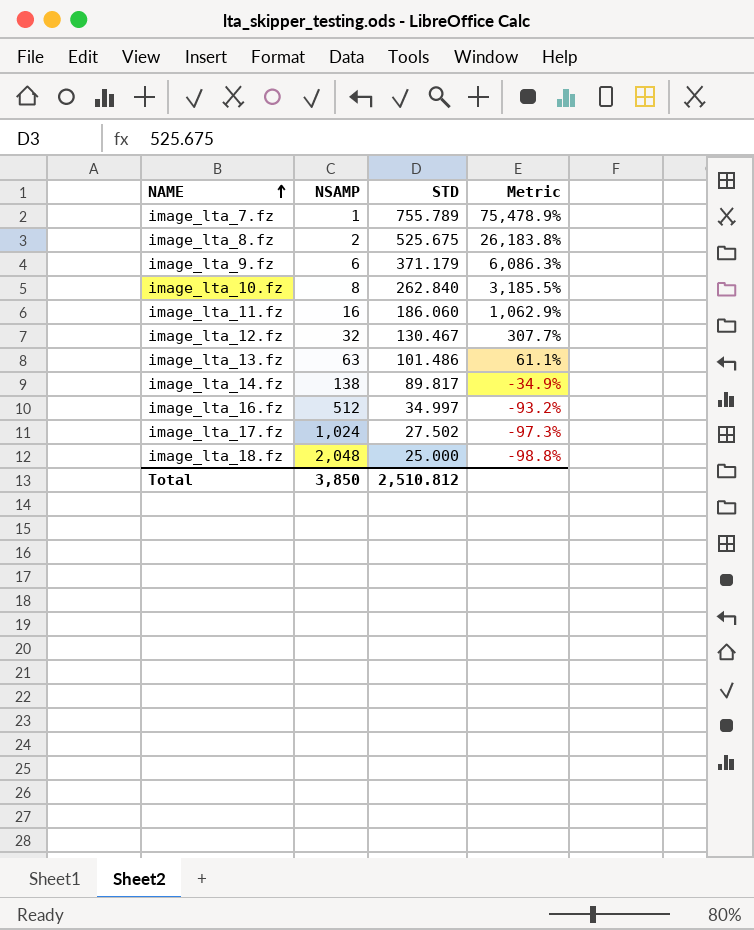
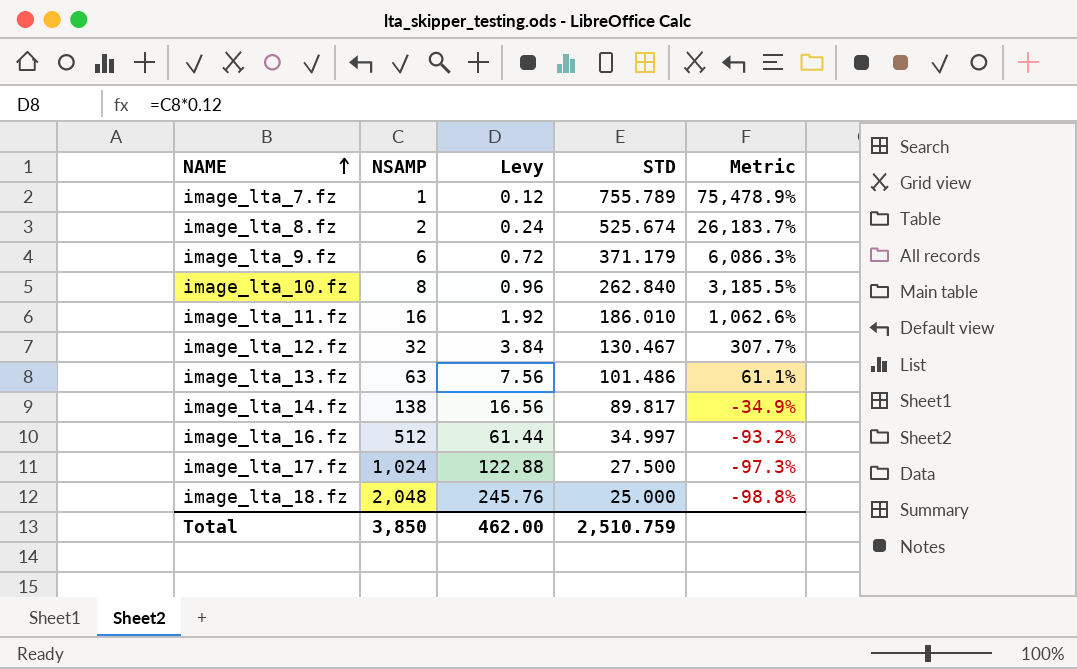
column Levy | formula: none -> [NSAMP] * 0.12
image_lta_8.fz | STD: 525.675 -> 525.674
image_lta_8.fz | Metric: 26,183.8% -> 26,183.7%
image_lta_11.fz | STD: 186.060 -> 186.010
image_lta_11.fz | Metric: 1,062.9% -> 1,062.6%
image_lta_17.fz | STD: 27.502 -> 27.500
Total | STD: 2,510.812 -> 2,510.759

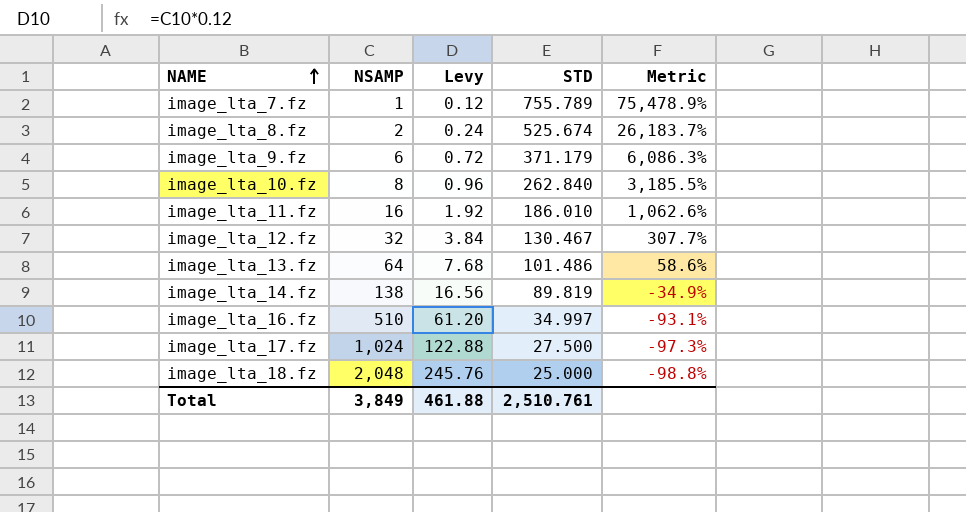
image_lta_13.fz | NSAMP: 63 -> 64
image_lta_13.fz | Levy: 7.56 -> 7.68
image_lta_13.fz | Metric: 61.1% -> 58.6%
image_lta_14.fz | STD: 89.817 -> 89.819
image_lta_16.fz | NSAMP: 512 -> 510
image_lta_16.fz | Levy: 61.44 -> 61.20
image_lta_16.fz | Metric: -93.2% -> -93.1%
Total | NSAMP: 3,850 -> 3,849
Total | Levy: 462.00 -> 461.88
Total | STD: 2,510.759 -> 2,510.761

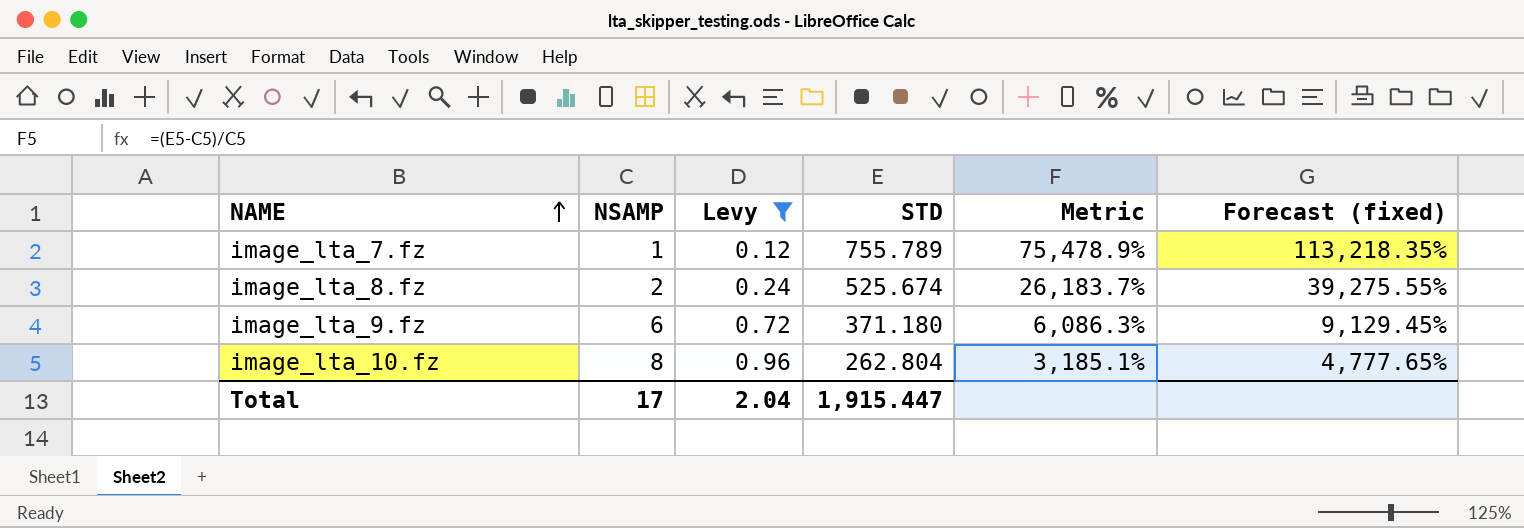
filter: none -> Levy <= 0.96
column Forecast (fixed) | formula: none -> [Metric] * 1.5
image_lta_9.fz | STD: 371.179 -> 371.180
image_lta_10.fz | STD: 262.840 -> 262.804
image_lta_10.fz | Metric: 3,185.5% -> 3,185.1%
Total | NSAMP: 3,849 -> 17
Total | Levy: 461.88 -> 2.04
Total | STD: 2,510.761 -> 1,915.447

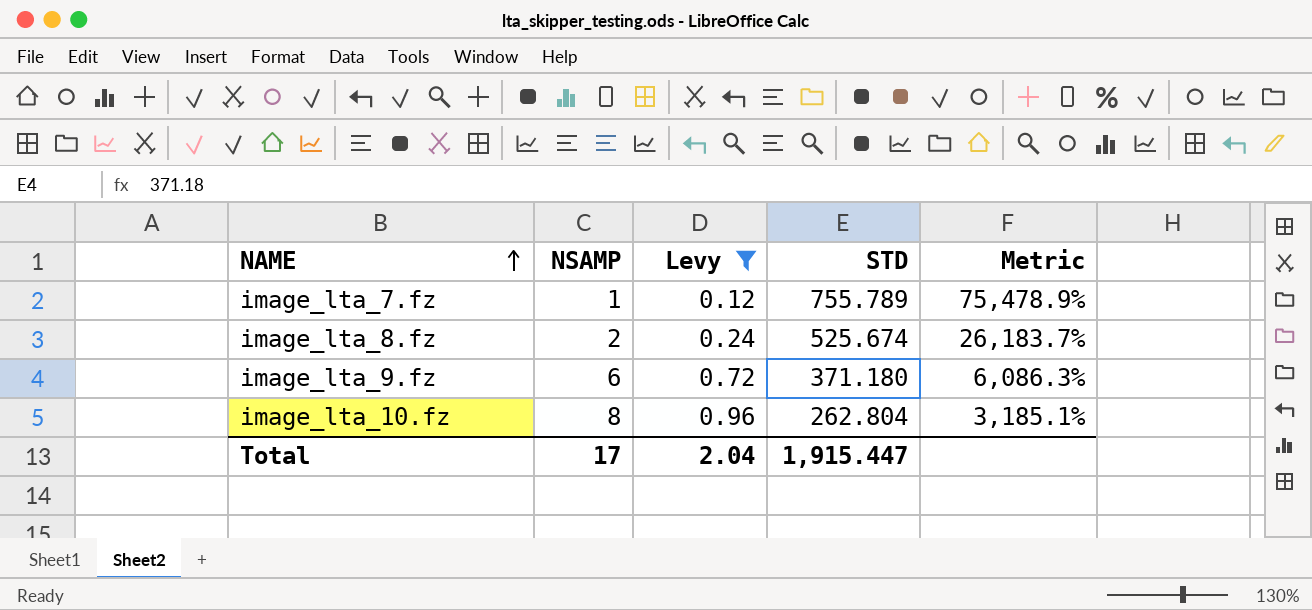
column Forecast (fixed) | formula: [Metric] * 1.5 -> none

